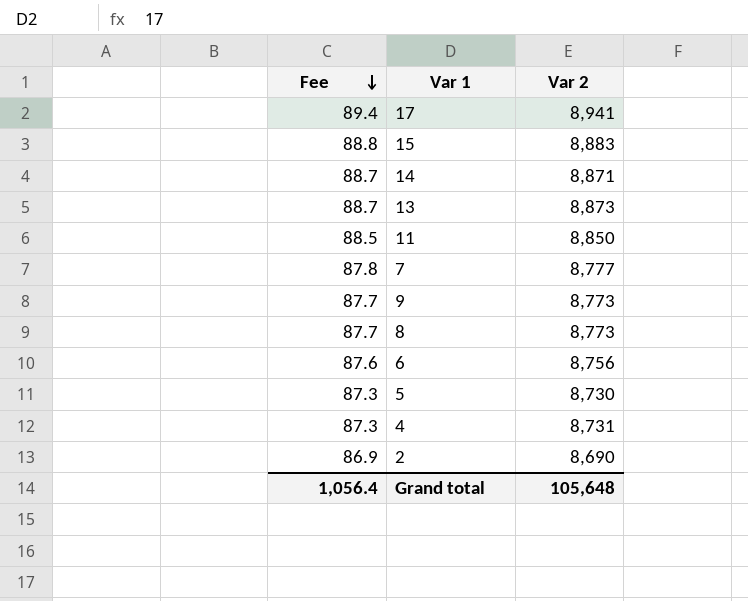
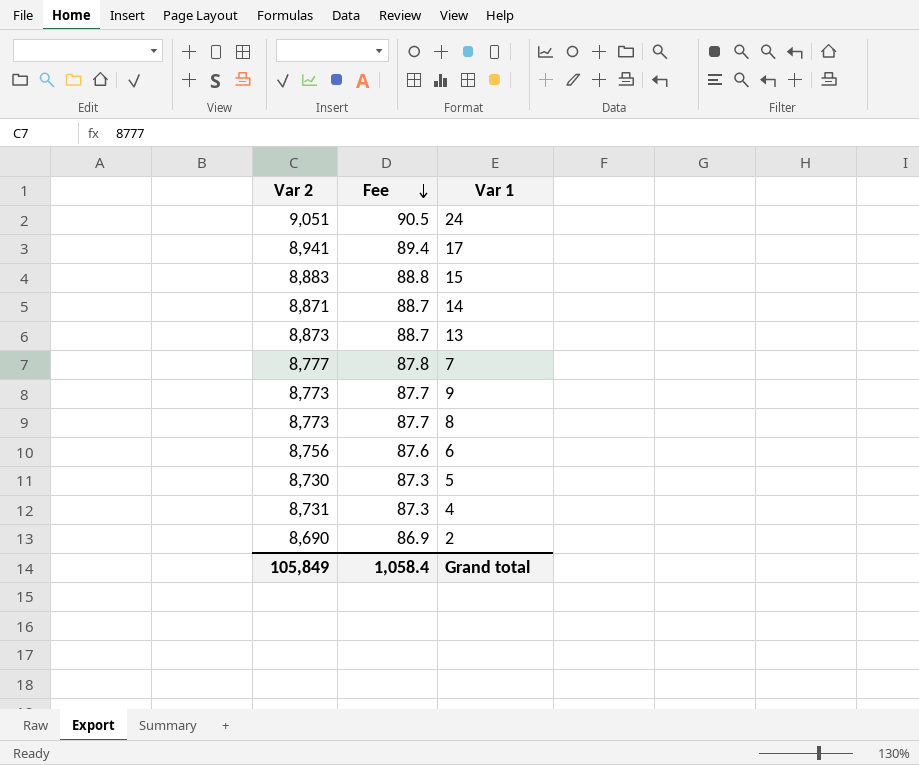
column Var 2 | position: 3 -> 1
row 11: 88.5 | 8,850 -> none
row 24: none -> 9,051 | 90.5
Grand total | Var 2: 105,648 -> 105,849
Grand total | Fee: 1,056.4 -> 1,058.4

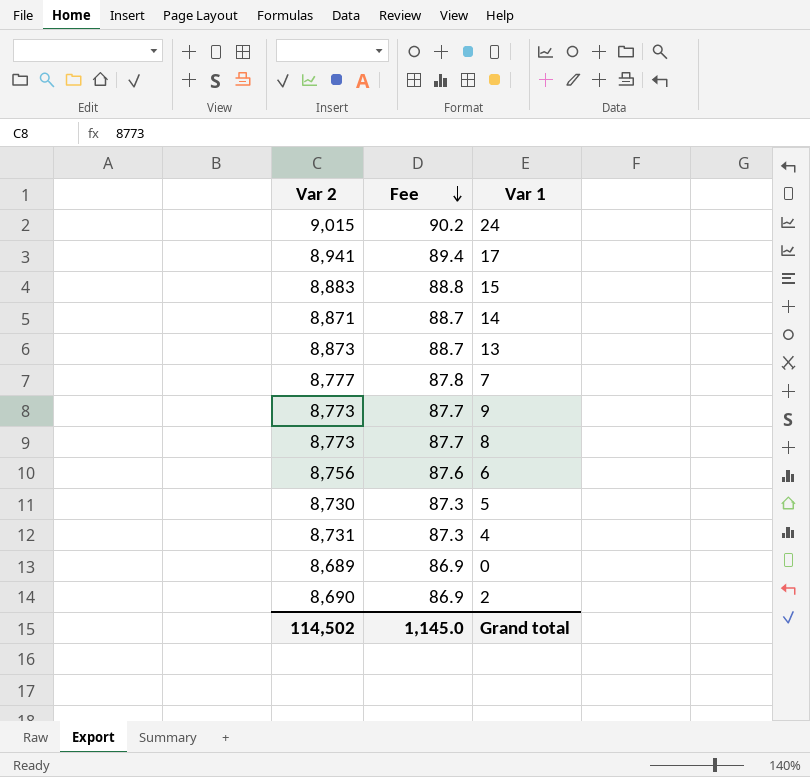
24 | Var 2: 9,051 -> 9,015
24 | Fee: 90.5 -> 90.2
row 0: none -> 8,689 | 86.9
Grand total | Var 2: 105,849 -> 114,502
Grand total | Fee: 1,058.4 -> 1,145.0

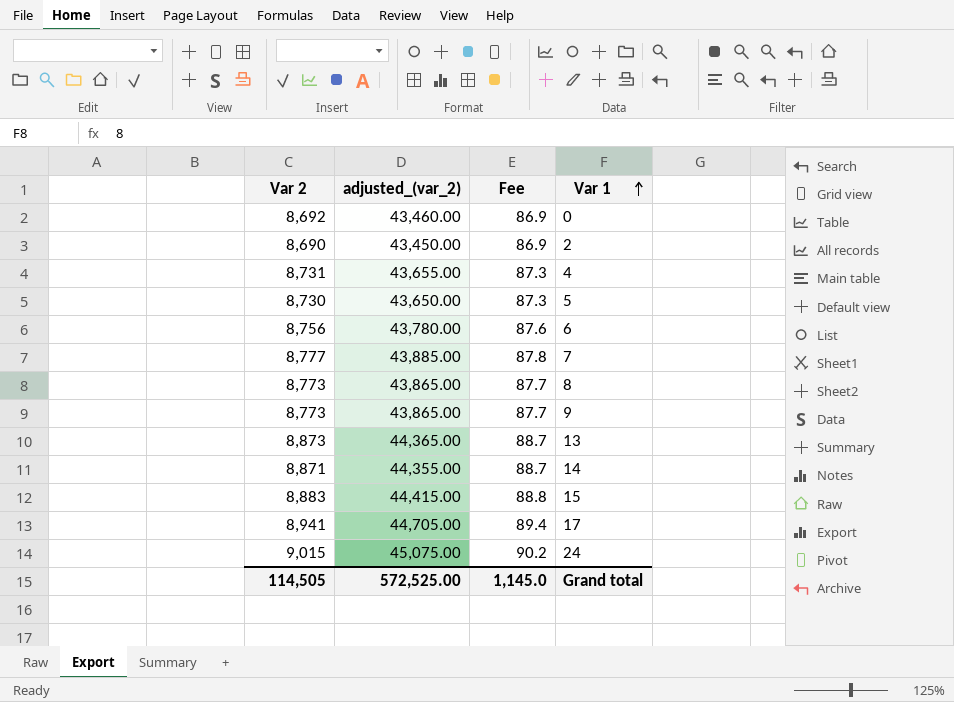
row order: Fee descending -> Var 1 ascending
column adjusted_(var_2) | formula: none -> [Var 2] * 5
0 | Var 2: 8,689 -> 8,692
Grand total | Var 2: 114,502 -> 114,505

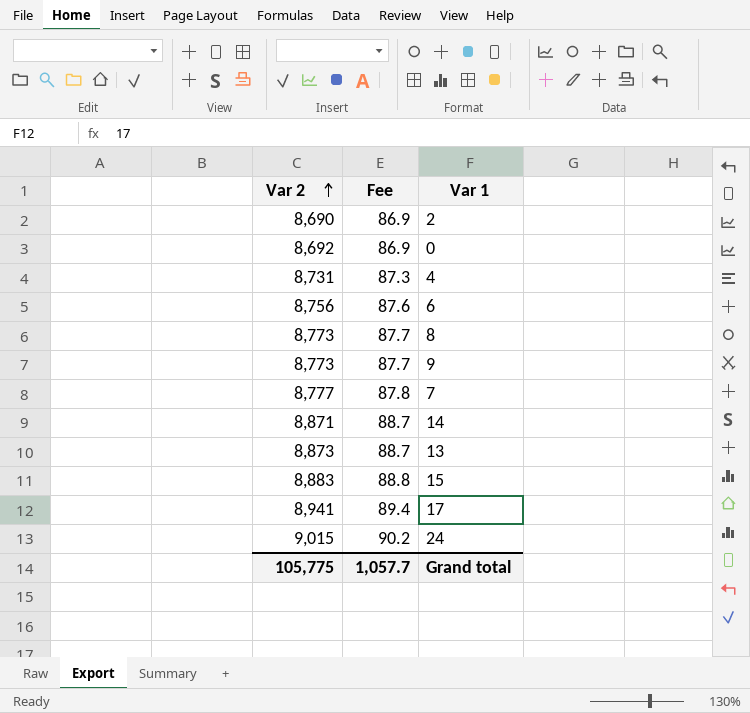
row order: Var 1 ascending -> Var 2 ascending
column adjusted_(var_2) | formula: [Var 2] * 5 -> none
row 5: 8,730 | 43,650.00 | 87.3 -> none
Grand total | Var 2: 114,505 -> 105,775
Grand total | Fee: 1,145.0 -> 1,057.7

